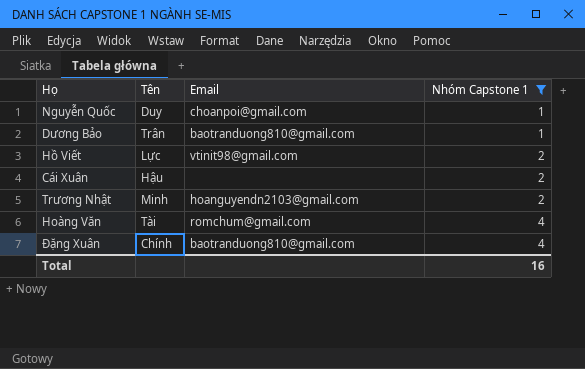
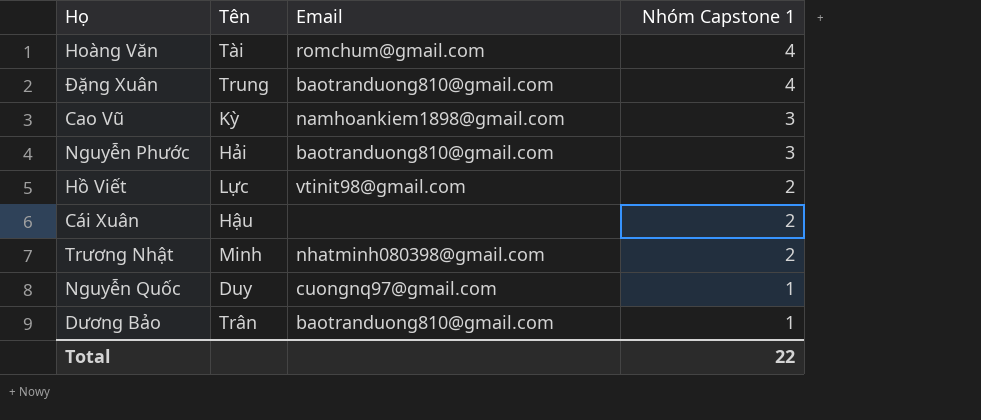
filter: Nhóm Capstone 1 != 3 -> none
row order: Nhóm Capstone 1 ascending -> Nhóm Capstone 1 descending
Đặng Xuân | Tên: Chính -> Trung
Trương Nhật | Email: hoanguyendn2103@gmail.com -> nhatminh080398@gmail.com
Nguyễn Quốc | Email: choanpoi@gmail.com -> cuongnq97@gmail.com
Total | Nhóm Capstone 1: 16 -> 22

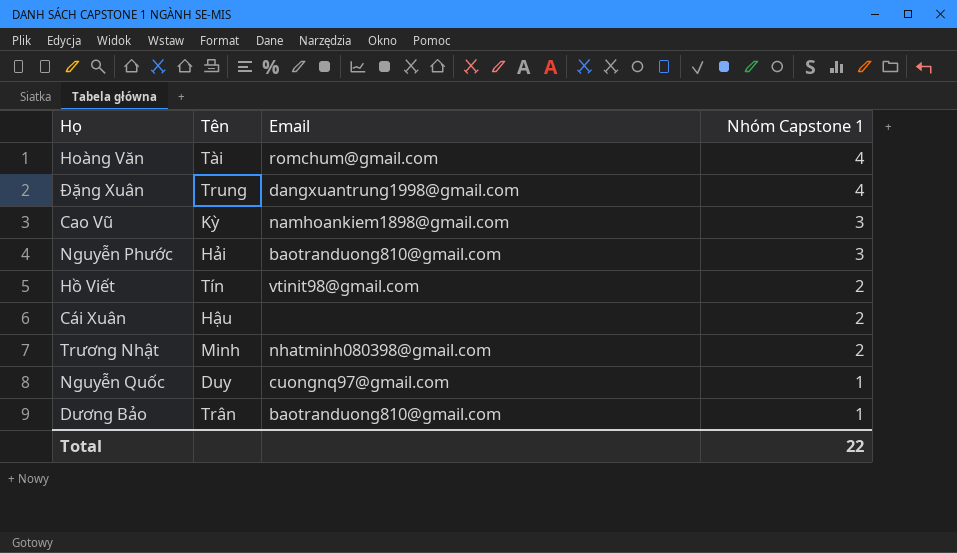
Đặng Xuân | Email: baotranduong810@gmail.com -> dangxuantrung1998@gmail.com
Hồ Viết | Tên: Lực -> Tín

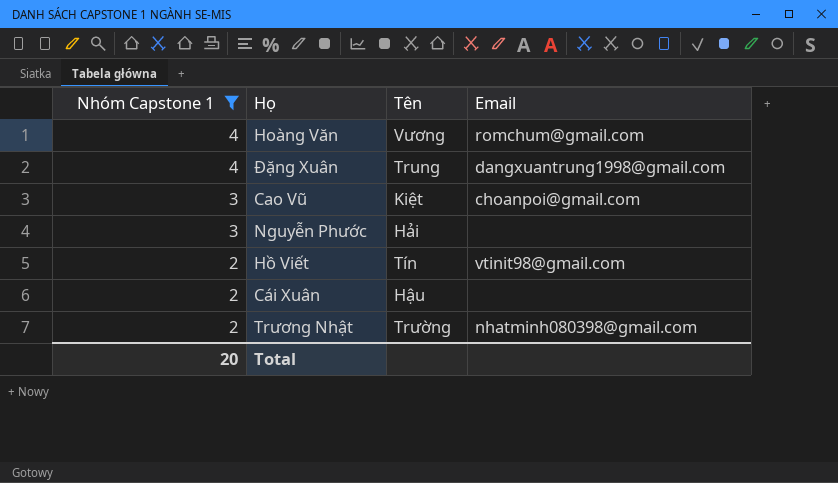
filter: none -> Nhóm Capstone 1 != 1
column Nhóm Capstone 1 | position: 4 -> 1
Hoàng Văn | Tên: Tài -> Vương
Cao Vũ | Tên: Kỳ -> Kiệt
Cao Vũ | Email: namhoankiem1898@gmail.com -> choanpoi@gmail.com
Nguyễn Phước | Email: baotranduong810@gmail.com -> none
Trương Nhật | Tên: Minh -> Trường
Total | Nhóm Capstone 1: 22 -> 20

